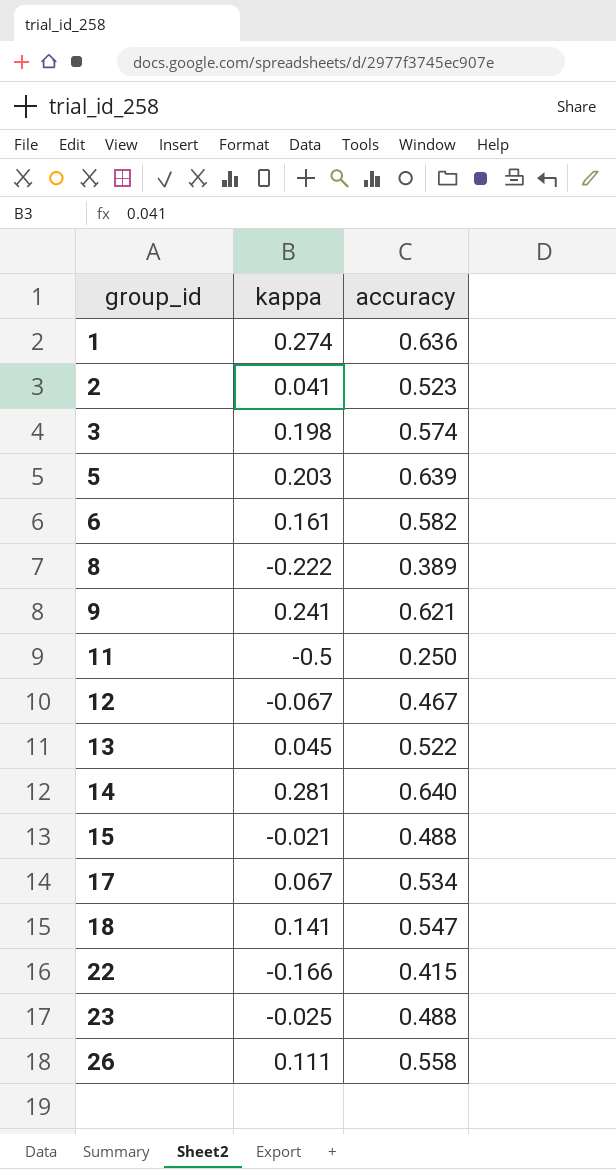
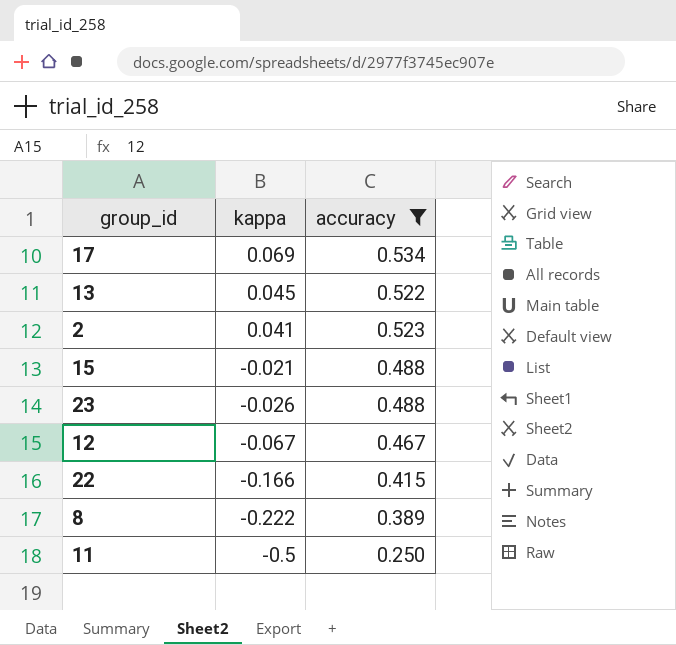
filter: none -> accuracy <= 0.534
row order: group_id ascending -> kappa descending
17 | kappa: 0.067 -> 0.069
23 | kappa: -0.025 -> -0.026

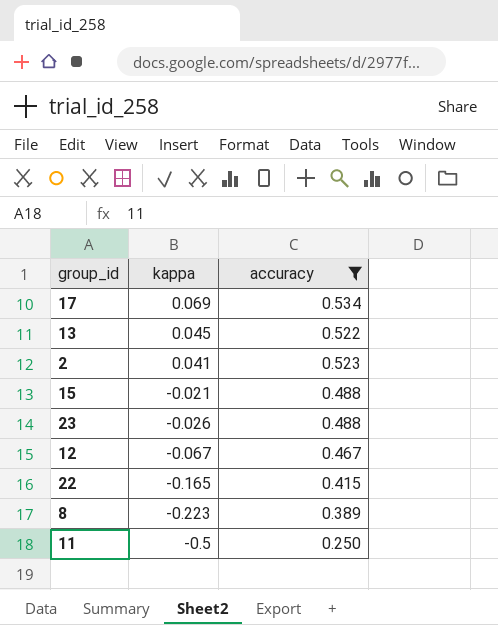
22 | kappa: -0.166 -> -0.165
8 | kappa: -0.222 -> -0.223

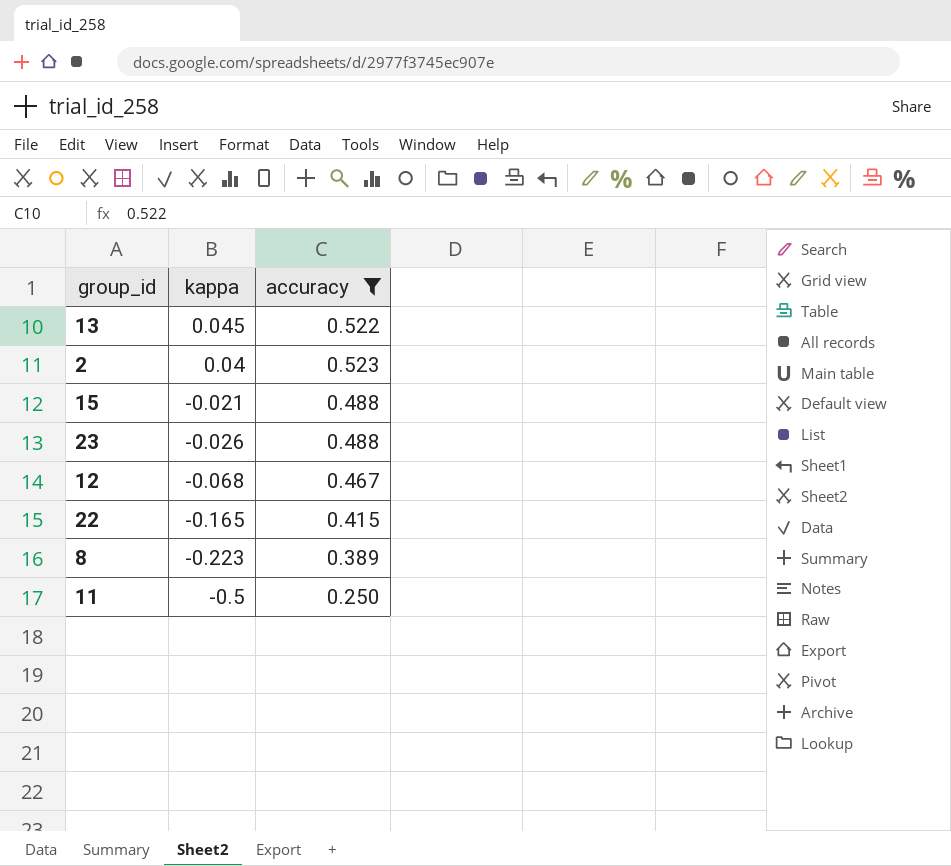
row 17: 0.069 | 0.534 -> none
2 | kappa: 0.041 -> 0.04
12 | kappa: -0.067 -> -0.068

